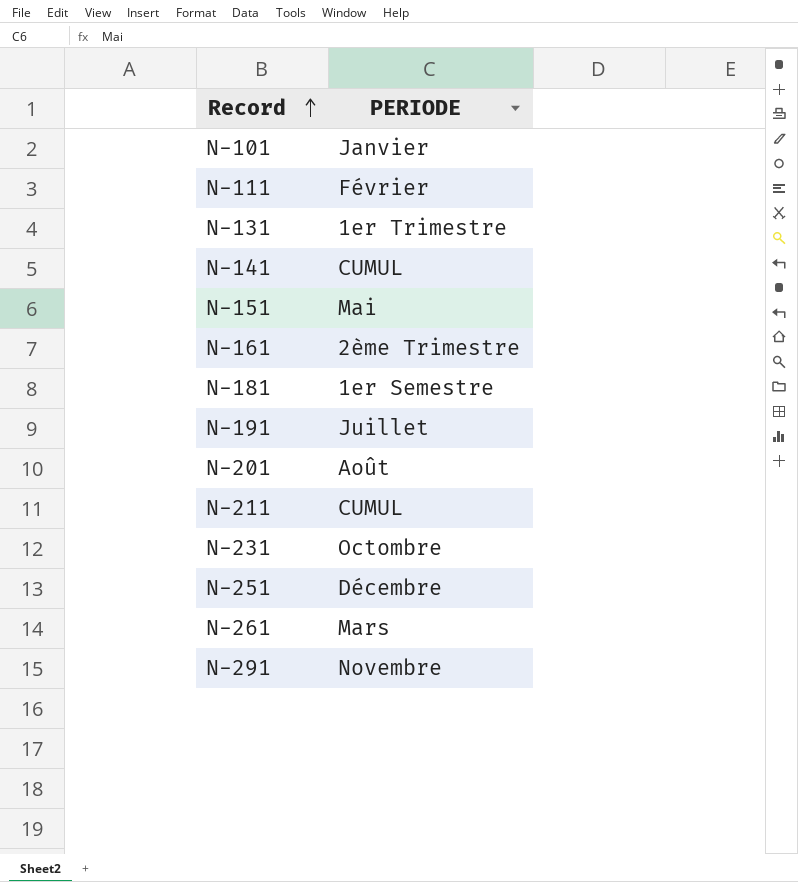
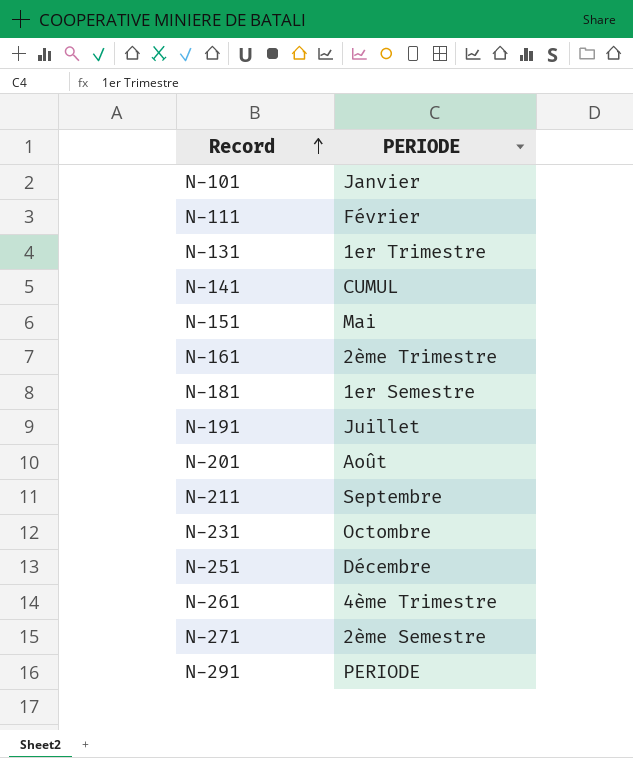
N-211 | PERIODE: CUMUL -> Septembre
N-261 | PERIODE: Mars -> 4ème Trimestre
row N-271: none -> 2ème Semestre
N-291 | PERIODE: Novembre -> PERIODE

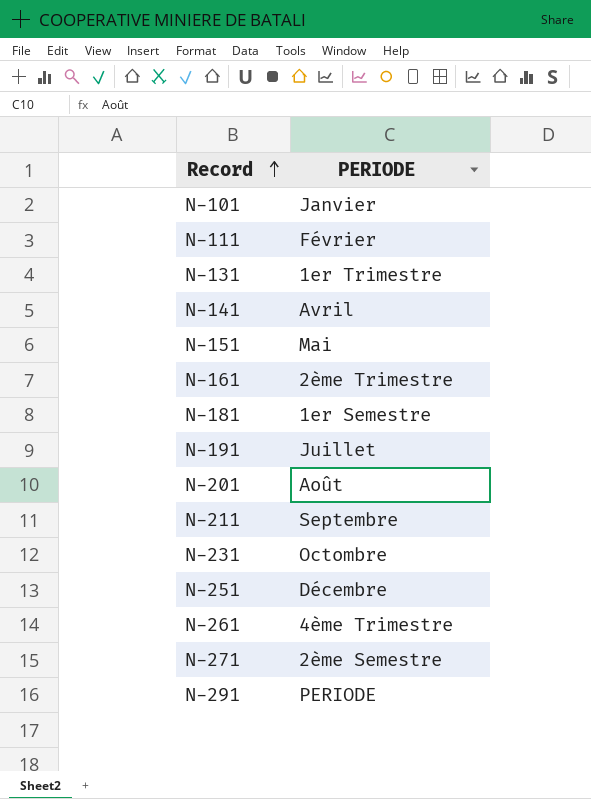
N-141 | PERIODE: CUMUL -> Avril

